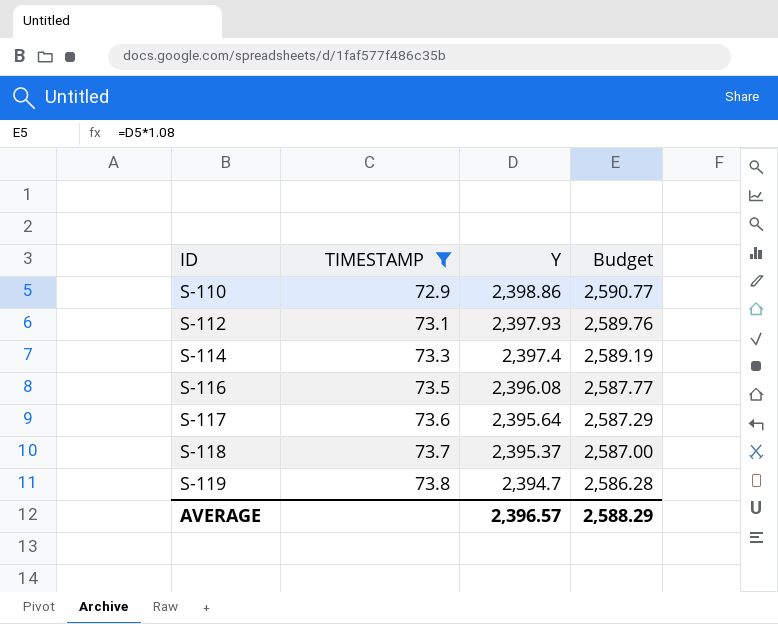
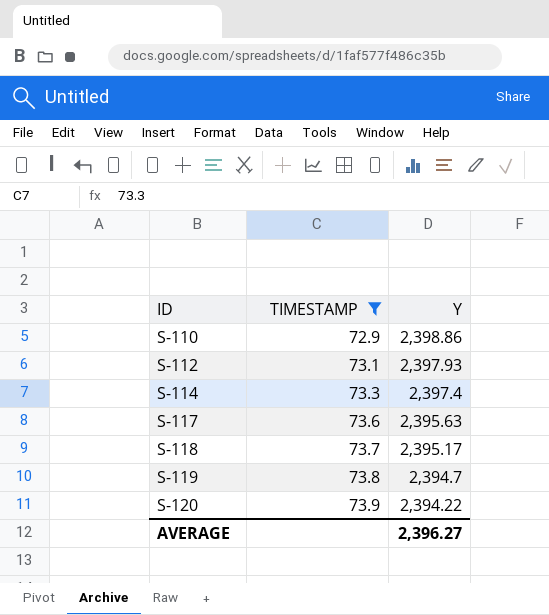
column Budget | formula: [Y] * 1.08 -> none
row S-116: 73.5 | 2,396.08 | 2,587.77 -> none
S-117 | Y: 2,395.64 -> 2,395.63
S-118 | Y: 2,395.37 -> 2,395.17
row S-120: none -> 73.9 | 2,394.22
AVERAGE | Y: 2,396.57 -> 2,396.27

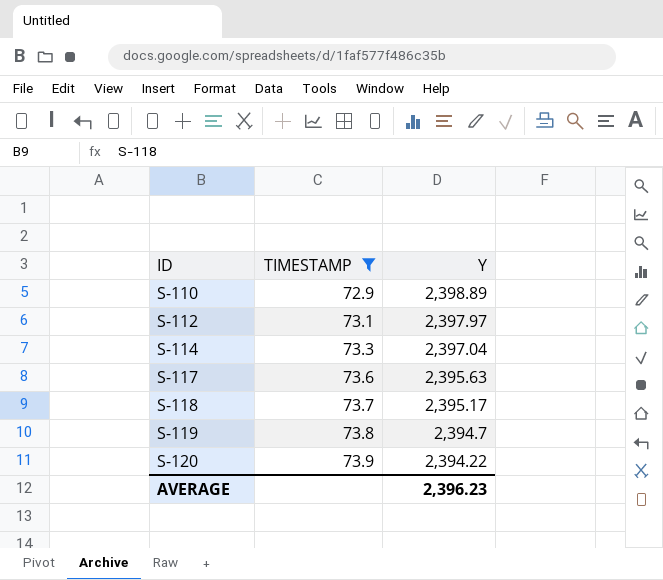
S-110 | Y: 2,398.86 -> 2,398.89
S-112 | Y: 2,397.93 -> 2,397.97
S-114 | Y: 2,397.4 -> 2,397.04
AVERAGE | Y: 2,396.27 -> 2,396.23

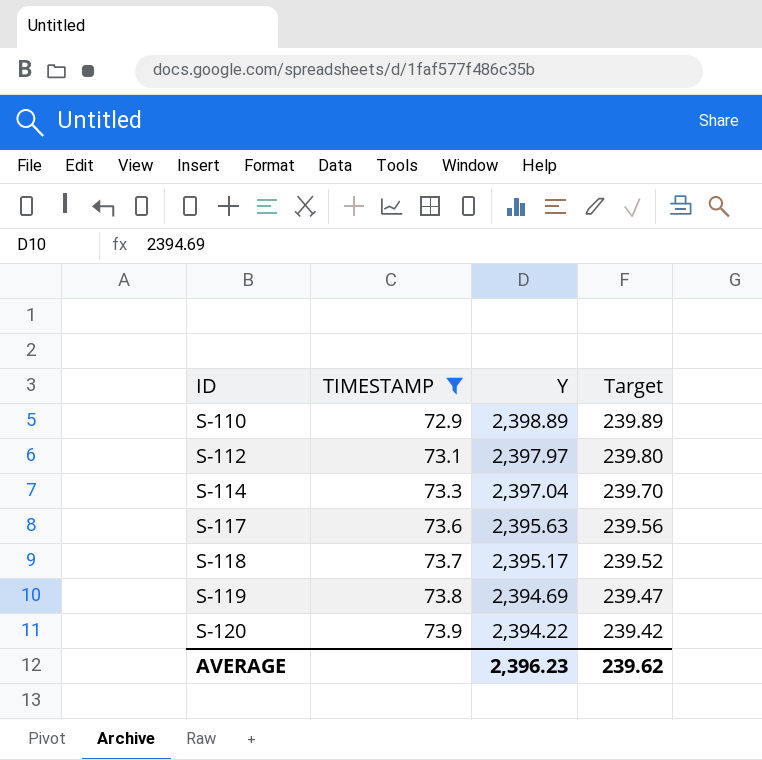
column Target | formula: none -> [Y] * 0.1
S-119 | Y: 2,394.7 -> 2,394.69

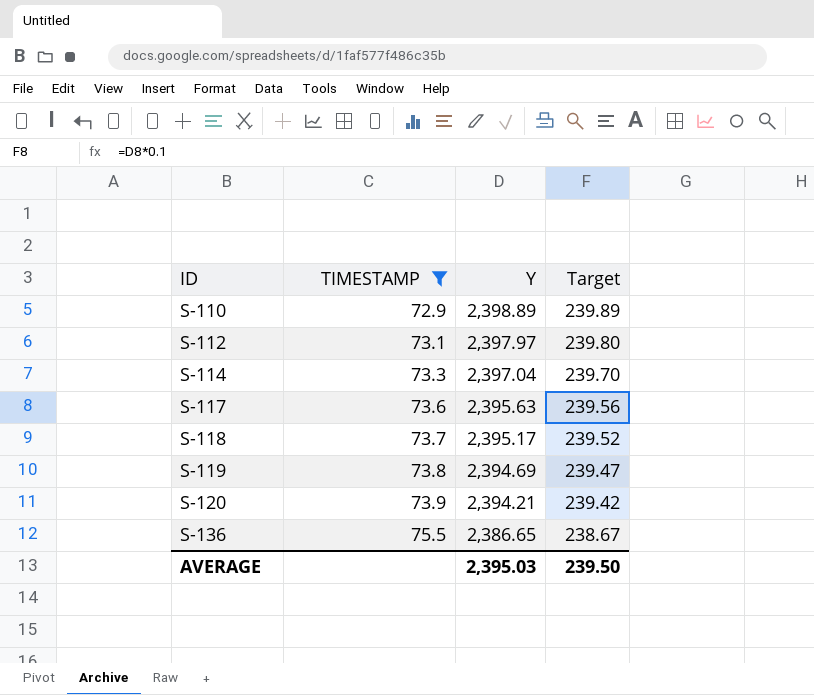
S-120 | Y: 2,394.22 -> 2,394.21
row S-136: none -> 75.5 | 2,386.65 | 238.67
AVERAGE | Y: 2,396.23 -> 2,395.03
AVERAGE | Target: 239.62 -> 239.50

